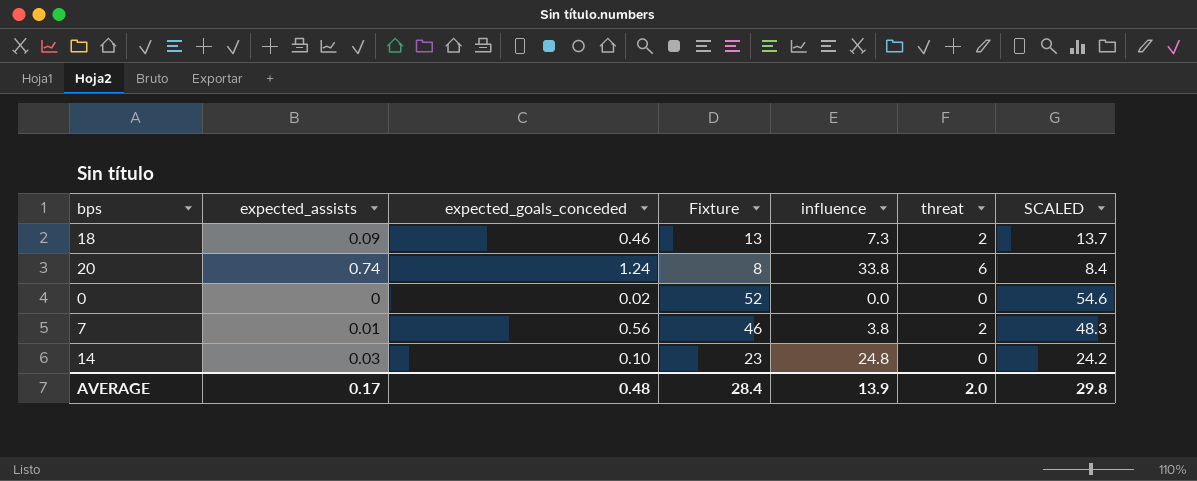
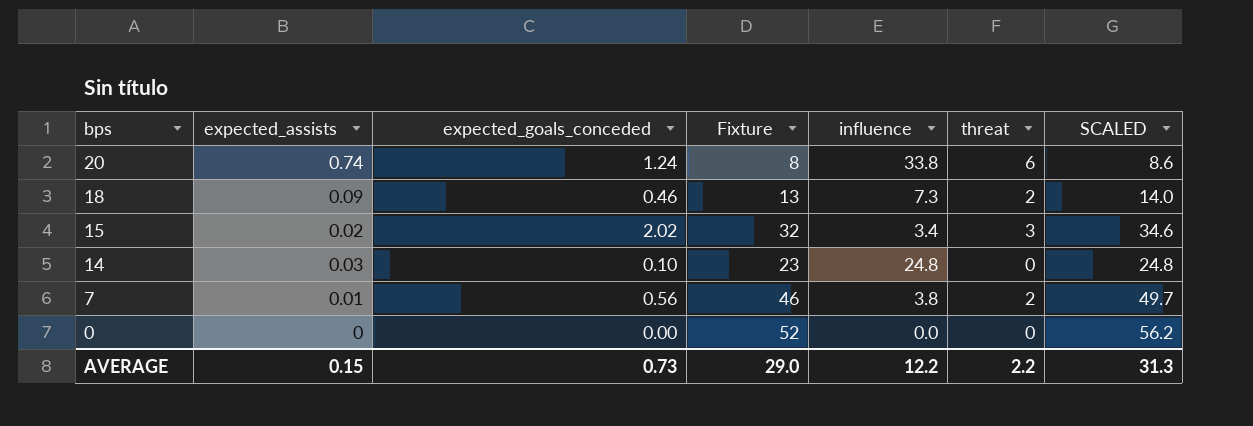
row order: none -> bps descending
column SCALED | formula: [Fixture] * 1.05 -> [Fixture] * 1.08
row 15: none -> 0.02 | 2.02 | 32 | 3.4 | 3 | 34.6
0 | expected_goals_conceded: 0.02 -> 0.00
AVERAGE | expected_assists: 0.17 -> 0.15
AVERAGE | expected_goals_conceded: 0.48 -> 0.73
AVERAGE | Fixture: 28.4 -> 29.0
AVERAGE | influence: 13.9 -> 12.2
AVERAGE | threat: 2.0 -> 2.2
AVERAGE | SCALED: 29.8 -> 31.3

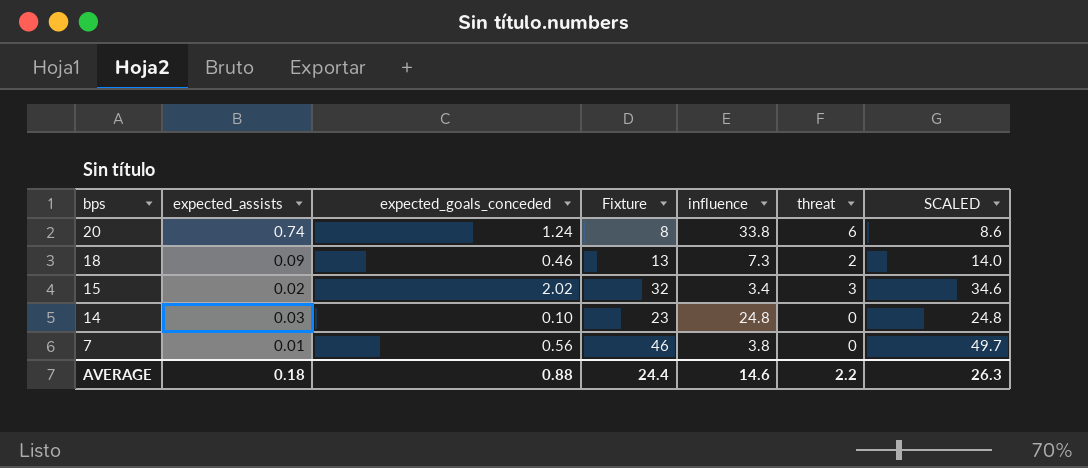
row 0: 0 | 0.00 | 52 | 0.0 | 0 | 56.2 -> none
7 | threat: 2 -> 0
AVERAGE | expected_assists: 0.15 -> 0.18
AVERAGE | expected_goals_conceded: 0.73 -> 0.88
AVERAGE | Fixture: 29.0 -> 24.4
AVERAGE | influence: 12.2 -> 14.6
AVERAGE | SCALED: 31.3 -> 26.3

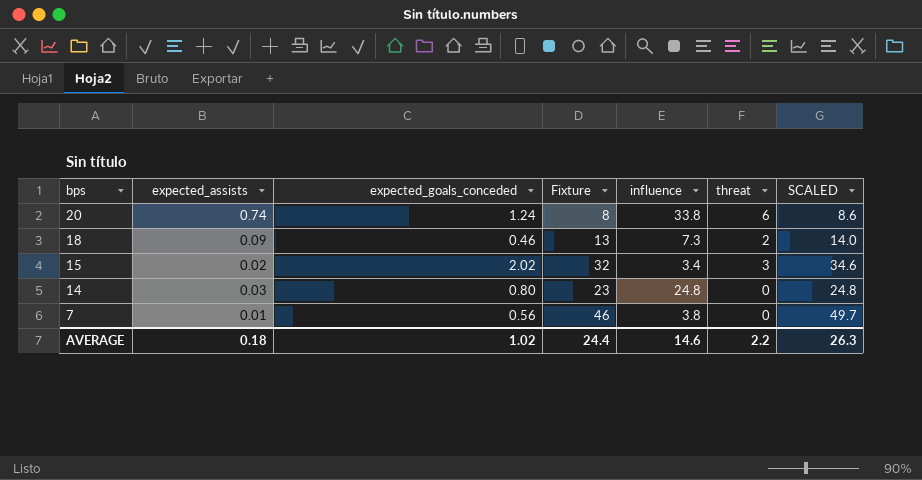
14 | expected_goals_conceded: 0.10 -> 0.80
AVERAGE | expected_goals_conceded: 0.88 -> 1.02

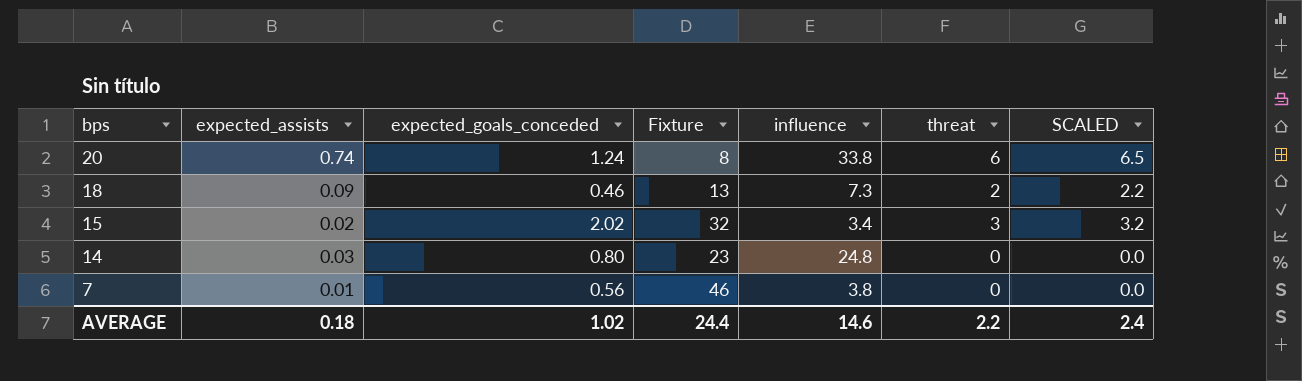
column SCALED | formula: [Fixture] * 1.08 -> [threat] * 1.08
AVERAGE | SCALED: 26.3 -> 2.4

